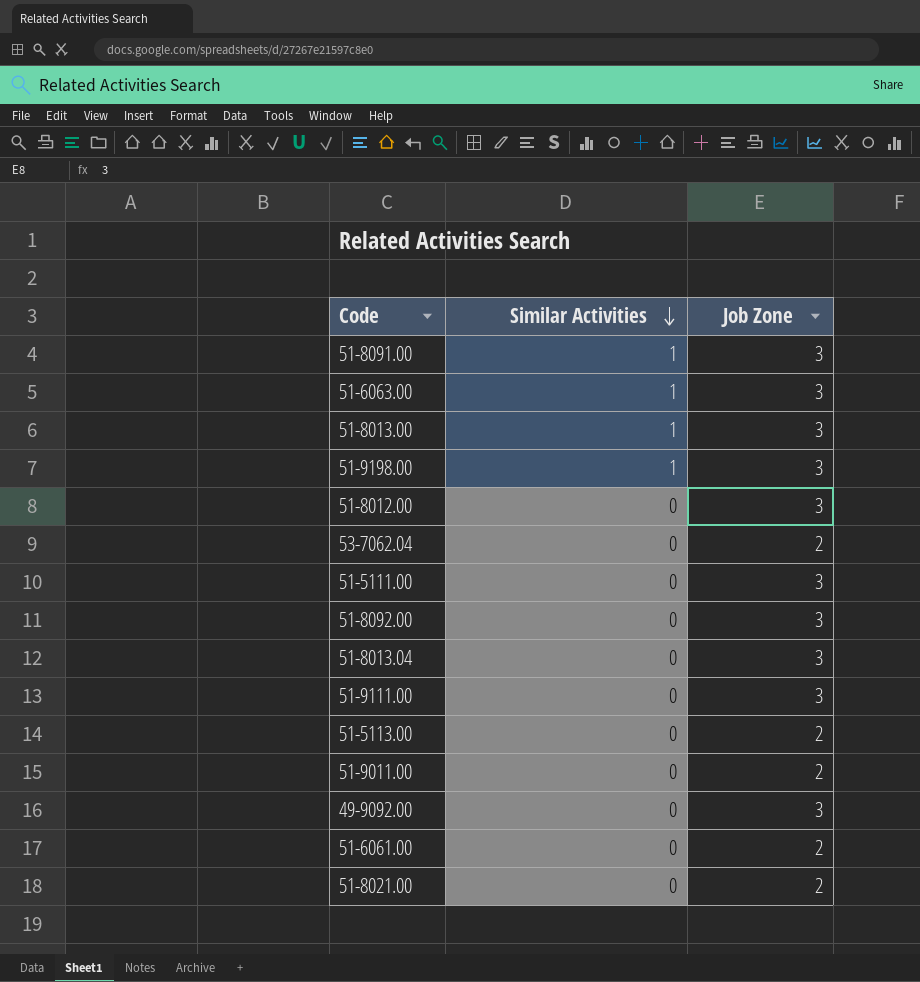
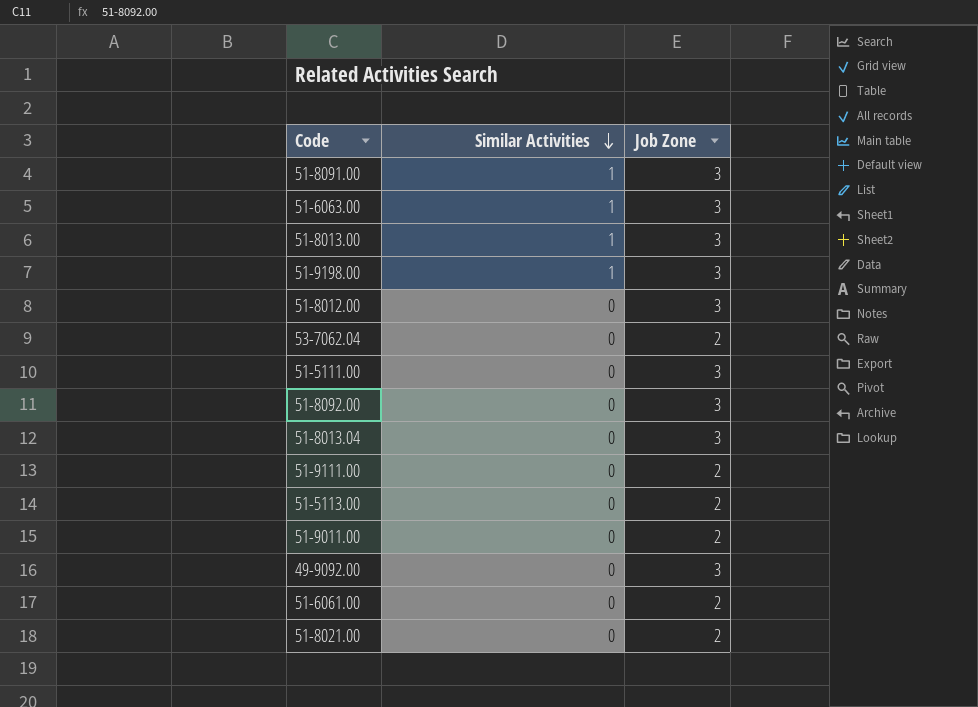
51-9111.00 | Job Zone: 3 -> 2

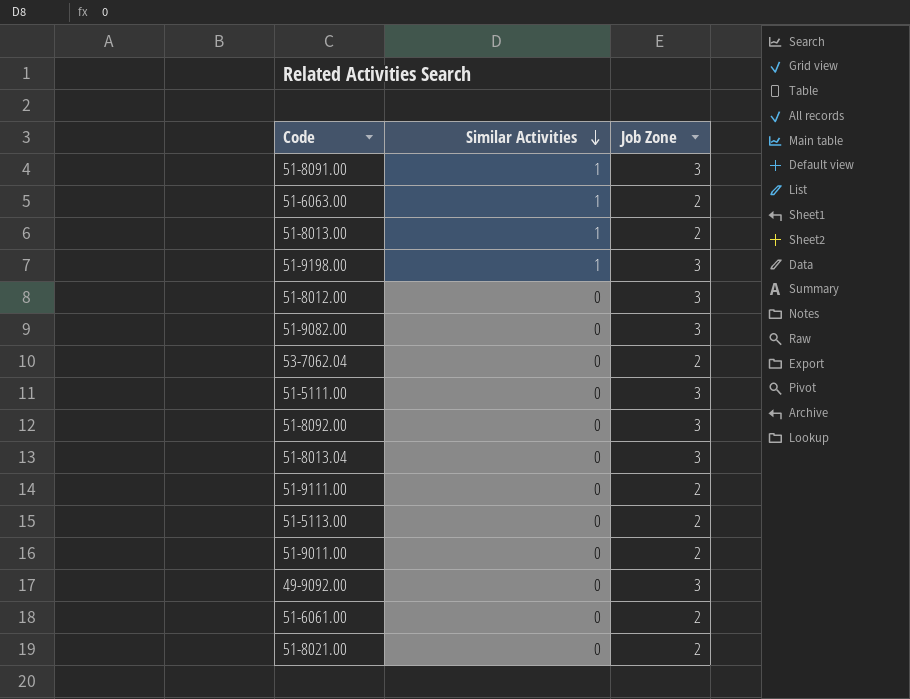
51-6063.00 | Job Zone: 3 -> 2
51-8013.00 | Job Zone: 3 -> 2
row 51-9082.00: none -> 0 | 3

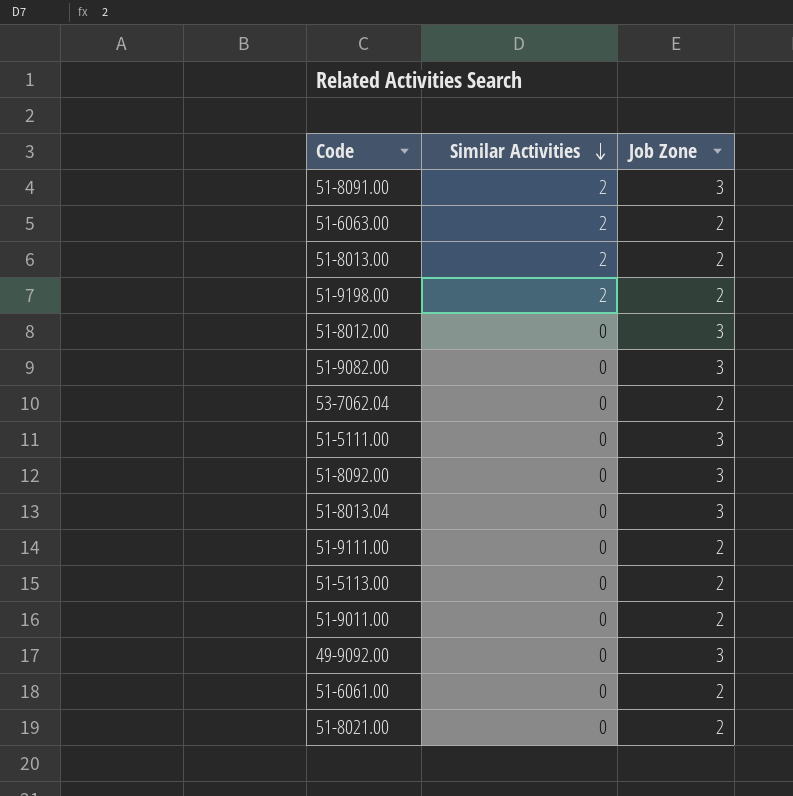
51-8091.00 | Similar Activities: 1 -> 2
51-6063.00 | Similar Activities: 1 -> 2
51-8013.00 | Similar Activities: 1 -> 2
51-9198.00 | Similar Activities: 1 -> 2
51-9198.00 | Job Zone: 3 -> 2

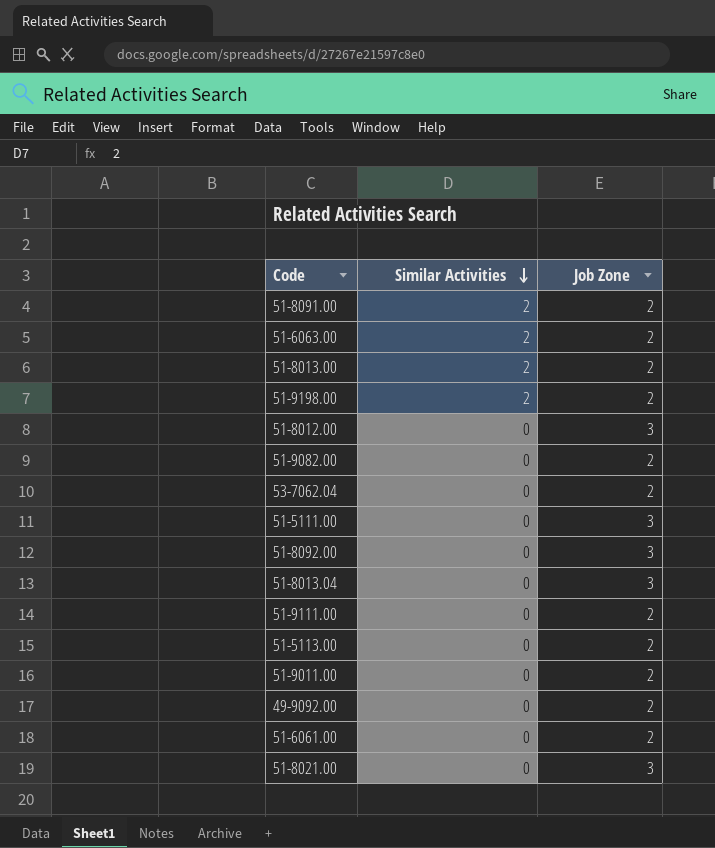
51-8091.00 | Job Zone: 3 -> 2
51-9082.00 | Job Zone: 3 -> 2
49-9092.00 | Job Zone: 3 -> 2
51-8021.00 | Job Zone: 2 -> 3

